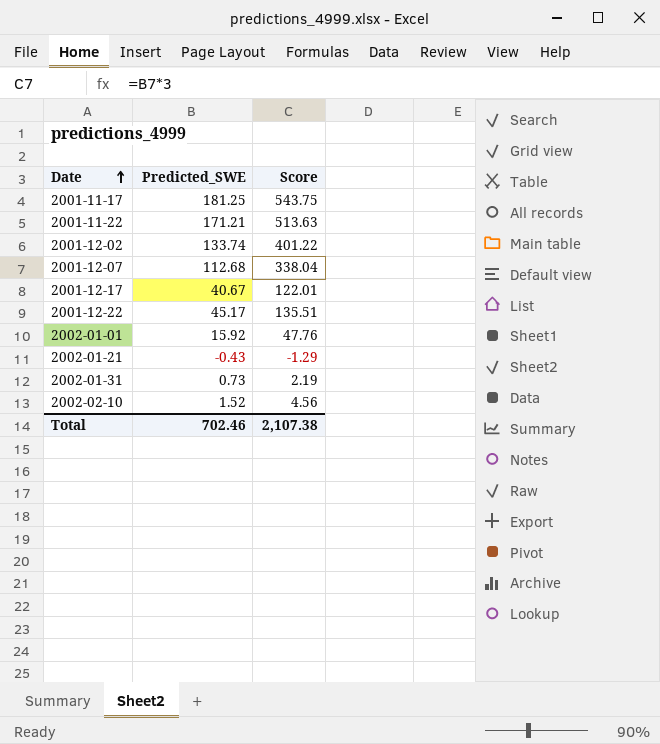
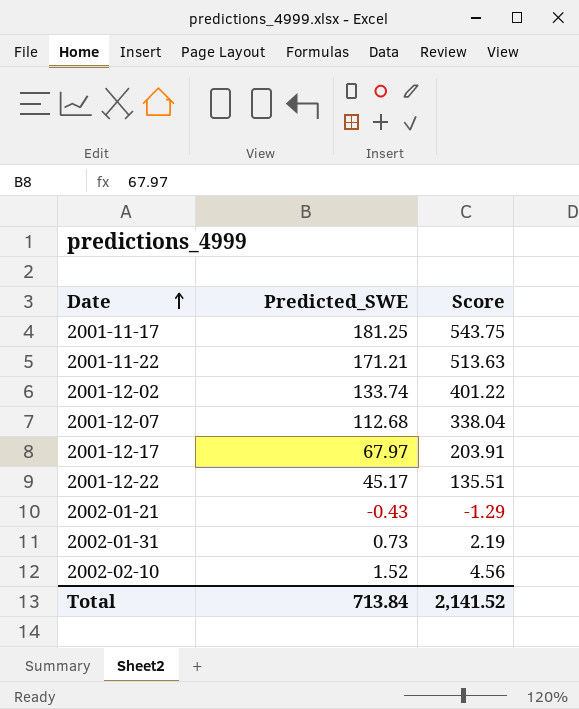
row 2002-01-01: 15.92 | 47.76 -> none
2001-12-17 | Predicted_SWE: 40.67 -> 67.97
2001-12-17 | Score: 122.01 -> 203.91
Total | Predicted_SWE: 702.46 -> 713.84
Total | Score: 2,107.38 -> 2,141.52

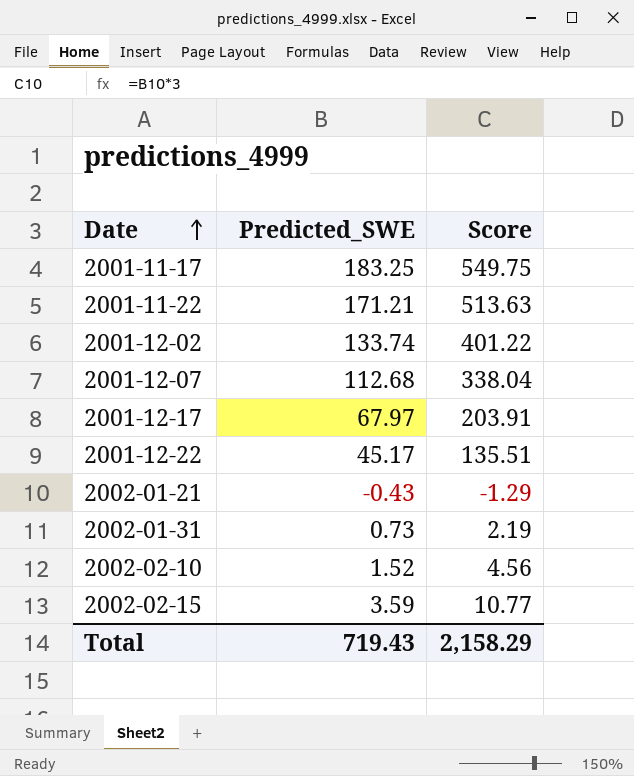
2001-11-17 | Predicted_SWE: 181.25 -> 183.25
2001-11-17 | Score: 543.75 -> 549.75
row 2002-02-15: none -> 3.59 | 10.77
Total | Predicted_SWE: 713.84 -> 719.43
Total | Score: 2,141.52 -> 2,158.29

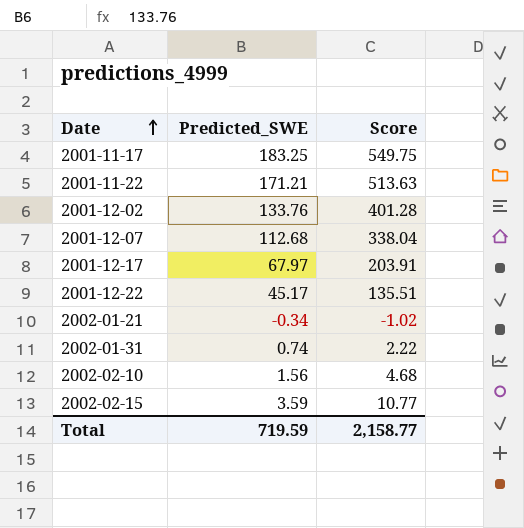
2001-12-02 | Predicted_SWE: 133.74 -> 133.76
2001-12-02 | Score: 401.22 -> 401.28
2002-01-21 | Predicted_SWE: -0.43 -> -0.34
2002-01-21 | Score: -1.29 -> -1.02
2002-01-31 | Predicted_SWE: 0.73 -> 0.74
2002-01-31 | Score: 2.19 -> 2.22
2002-02-10 | Predicted_SWE: 1.52 -> 1.56
2002-02-10 | Score: 4.56 -> 4.68
Total | Predicted_SWE: 719.43 -> 719.59
Total | Score: 2,158.29 -> 2,158.77

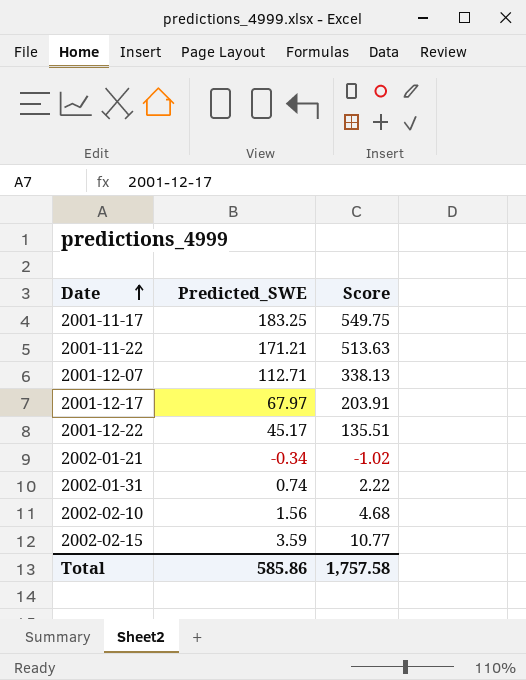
row 2001-12-02: 133.76 | 401.28 -> none
2001-12-07 | Predicted_SWE: 112.68 -> 112.71
2001-12-07 | Score: 338.04 -> 338.13
Total | Predicted_SWE: 719.59 -> 585.86
Total | Score: 2,158.77 -> 1,757.58

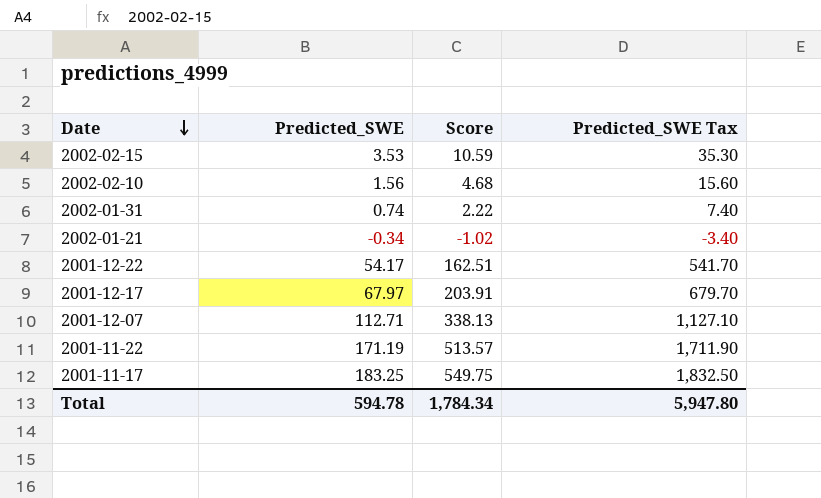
row order: Date ascending -> Date descending
column Predicted_SWE Tax | formula: none -> [Predicted_SWE] * 10
2002-02-15 | Predicted_SWE: 3.59 -> 3.53
2002-02-15 | Score: 10.77 -> 10.59
2001-12-22 | Predicted_SWE: 45.17 -> 54.17
2001-12-22 | Score: 135.51 -> 162.51
2001-11-22 | Predicted_SWE: 171.21 -> 171.19
2001-11-22 | Score: 513.63 -> 513.57
Total | Predicted_SWE: 585.86 -> 594.78
Total | Score: 1,757.58 -> 1,784.34

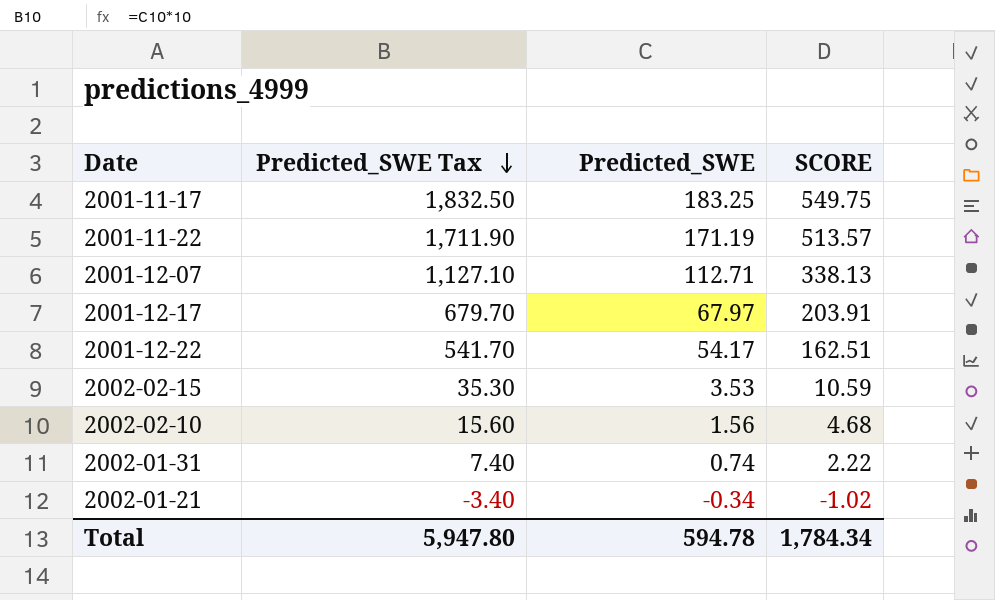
row order: Date descending -> Predicted_SWE Tax descending
column Predicted_SWE Tax | position: 4 -> 2
column name: Score -> SCORE

